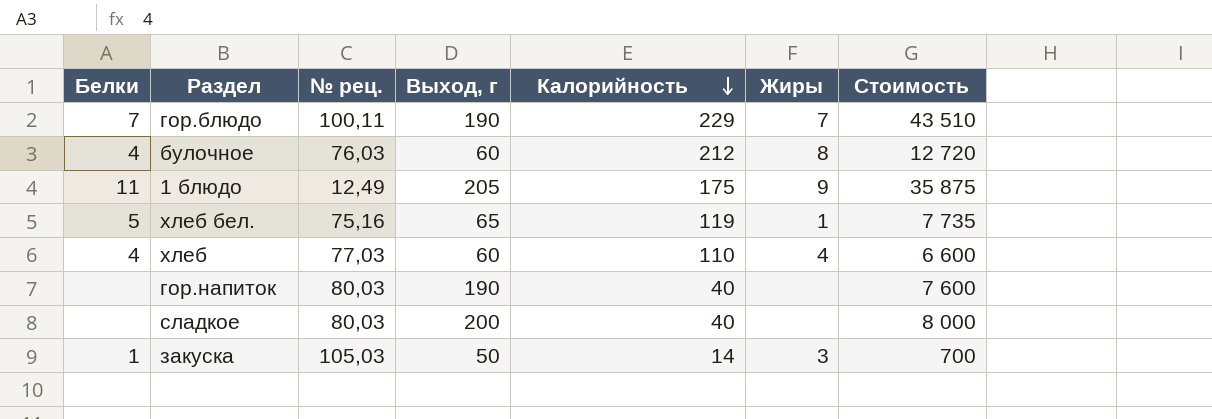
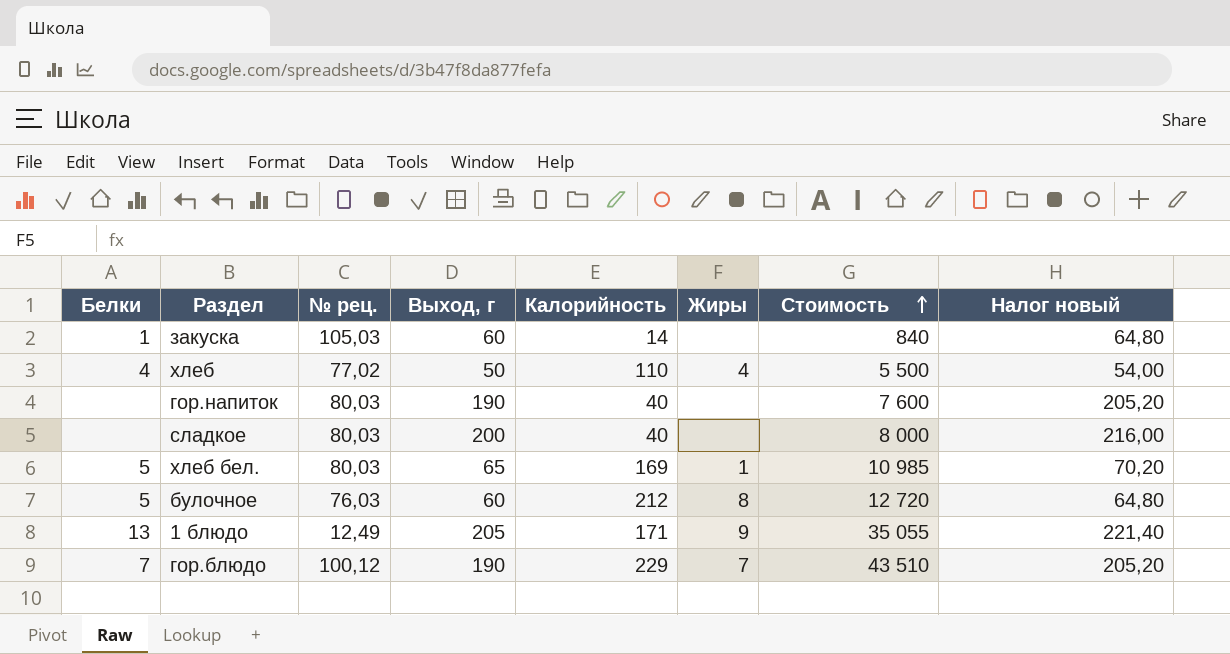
row order: Калорийность descending -> Стоимость ascending
column Налог новый | formula: none -> [Выход, г] * 1,08
закуска | Выход, г: 50 -> 60
закуска | Жиры: 3 -> none
закуска | Стоимость: 700 -> 840
хлеб | № рец.: 77,03 -> 77,02
хлеб | Выход, г: 60 -> 50
хлеб | Стоимость: 6 600 -> 5 500
хлеб бел. | № рец.: 75,16 -> 80,03
хлеб бел. | Калорийность: 119 -> 169
хлеб бел. | Стоимость: 7 735 -> 10 985
булочное | Белки: 4 -> 5
1 блюдо | Белки: 11 -> 13
1 блюдо | Калорийность: 175 -> 171
1 блюдо | Стоимость: 35 875 -> 35 055
гор.блюдо | № рец.: 100,11 -> 100,12

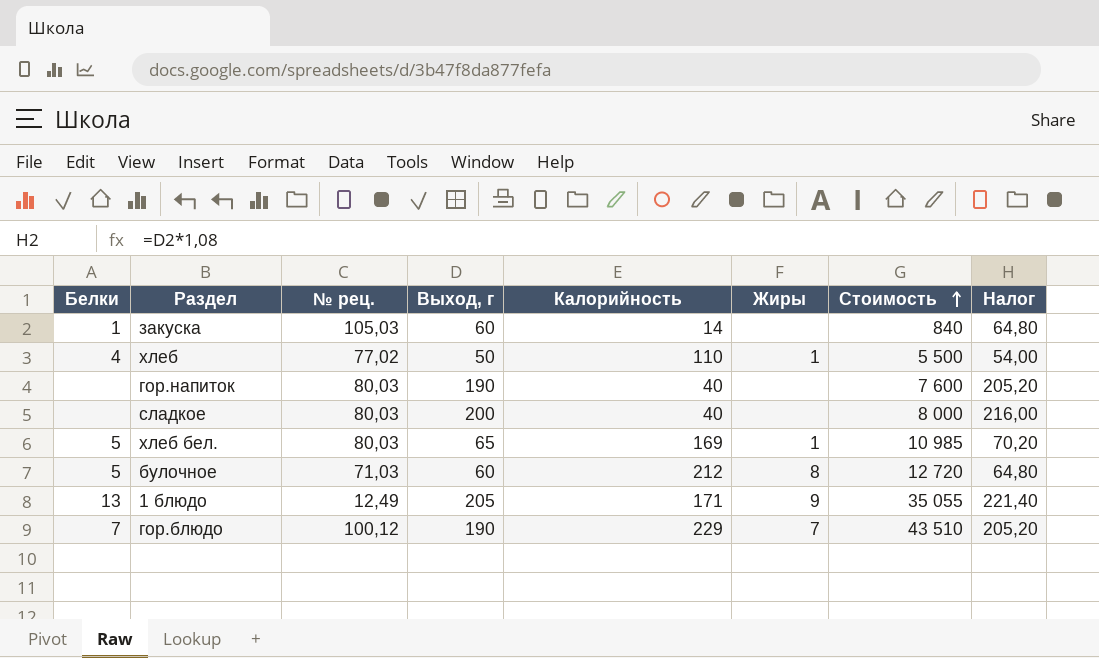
column name: Налог новый -> Налог
хлеб | Жиры: 4 -> 1
булочное | № рец.: 76,03 -> 71,03

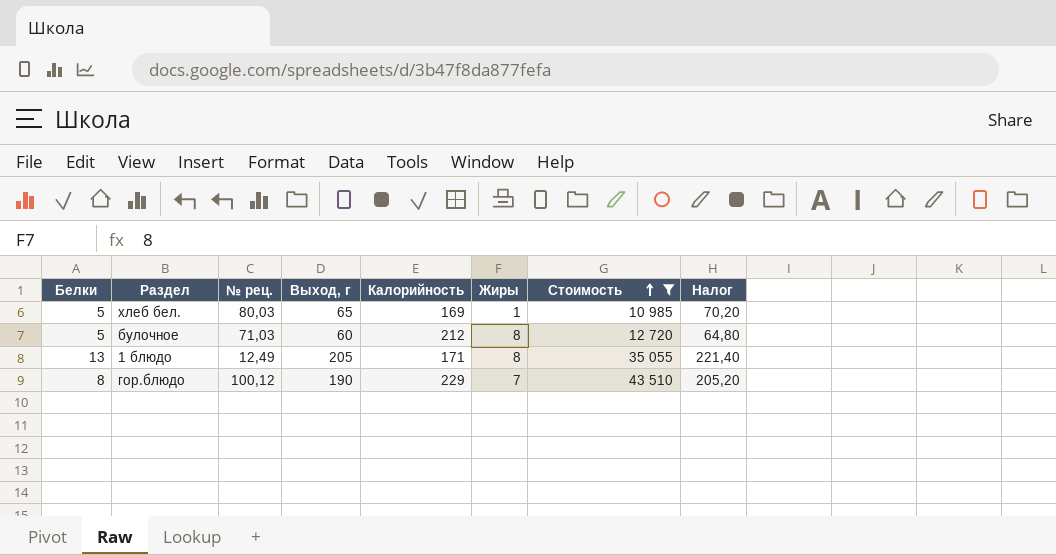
filter: none -> Стоимость >= 10 985
1 блюдо | Жиры: 9 -> 8
гор.блюдо | Белки: 7 -> 8

